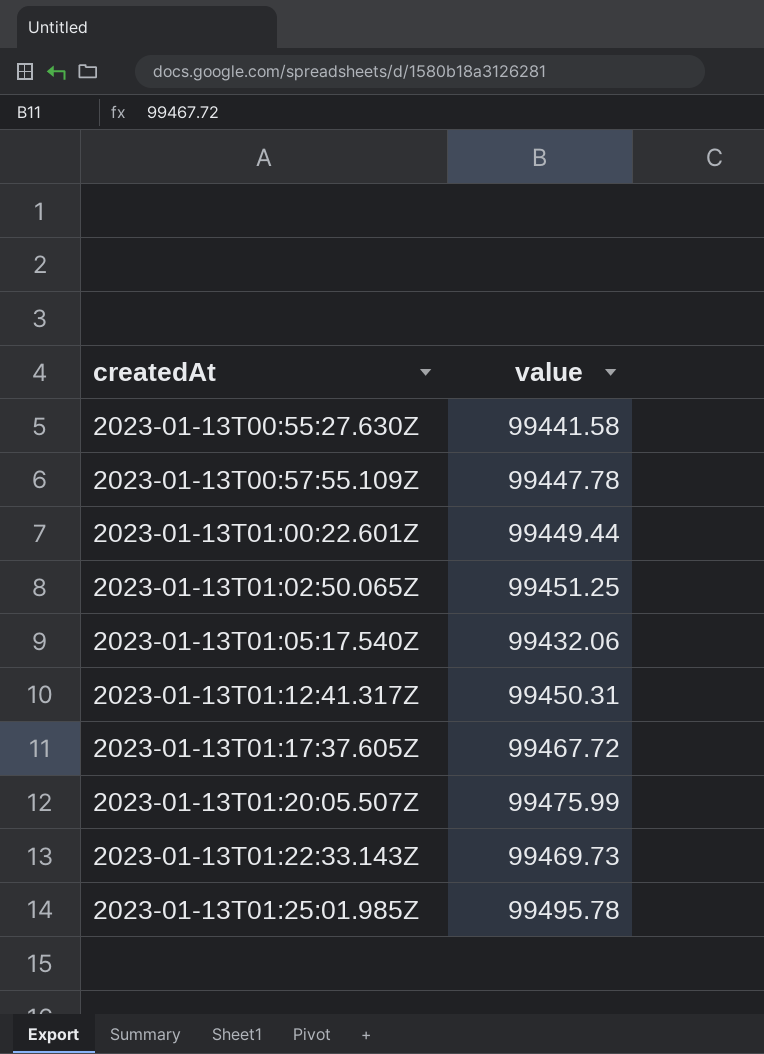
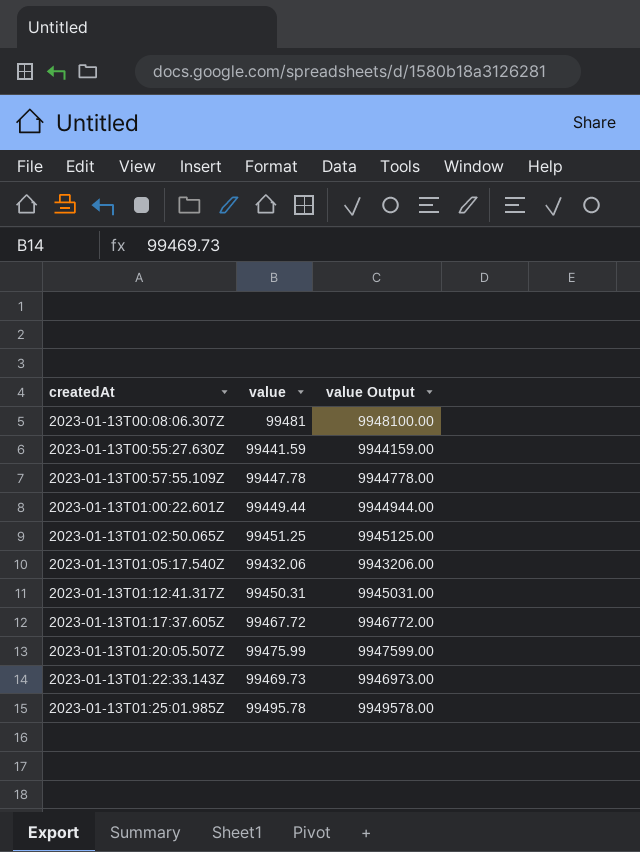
column value Output | formula: none -> [value] * 100
row 2023-01-13T00:08:06.307Z: none -> 99481 | 9948100.00
2023-01-13T00:55:27.630Z | value: 99441.58 -> 99441.59

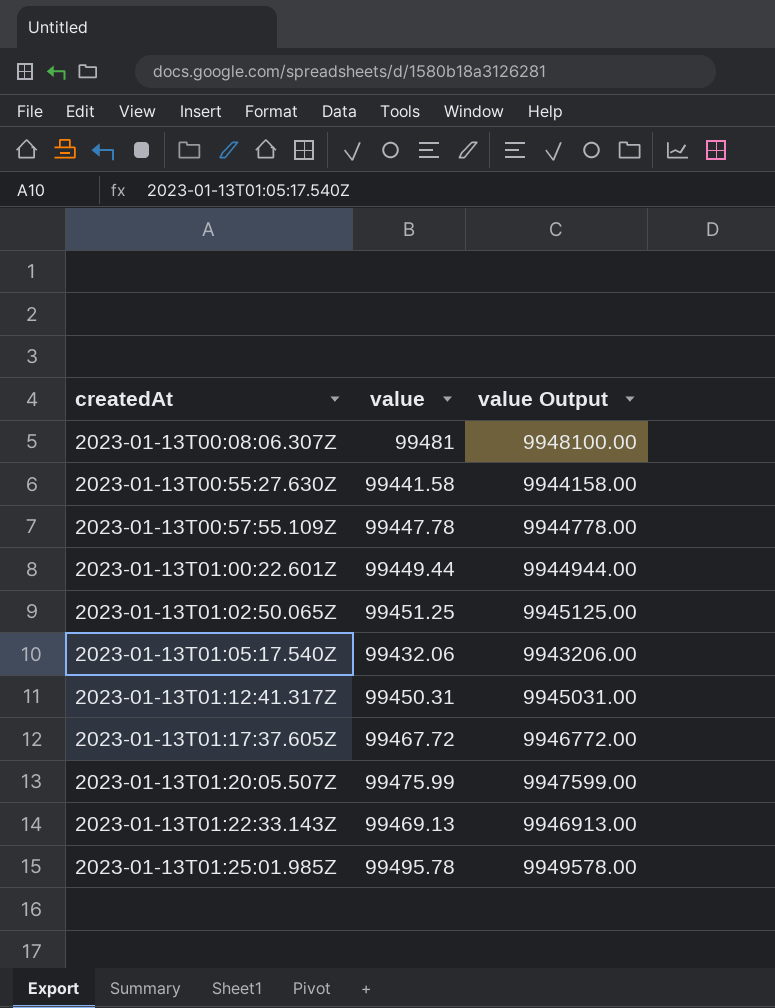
2023-01-13T00:55:27.630Z | value: 99441.59 -> 99441.58
2023-01-13T00:55:27.630Z | value Output: 9944159.00 -> 9944158.00
2023-01-13T01:22:33.143Z | value: 99469.73 -> 99469.13
2023-01-13T01:22:33.143Z | value Output: 9946973.00 -> 9946913.00

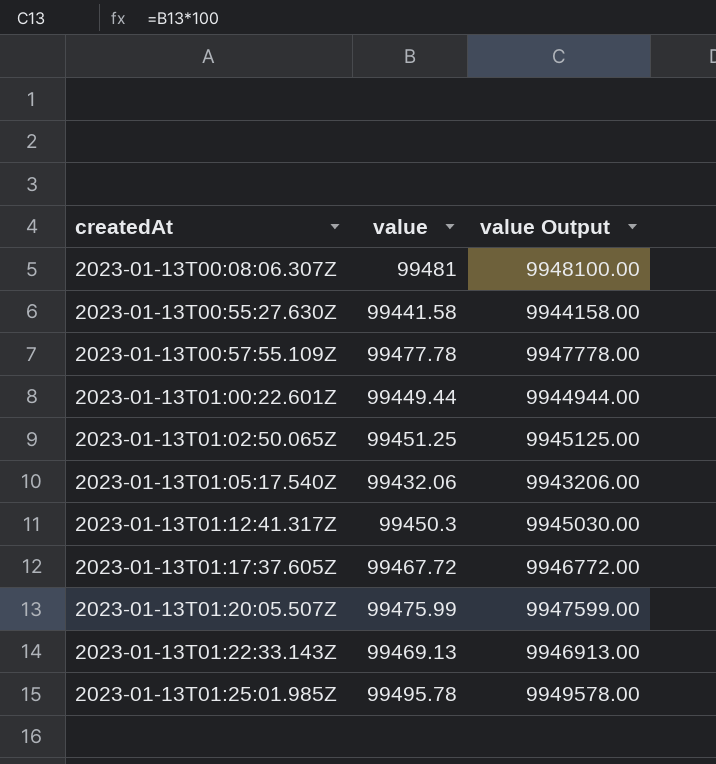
2023-01-13T00:57:55.109Z | value: 99447.78 -> 99477.78
2023-01-13T00:57:55.109Z | value Output: 9944778.00 -> 9947778.00
2023-01-13T01:12:41.317Z | value: 99450.31 -> 99450.3
2023-01-13T01:12:41.317Z | value Output: 9945031.00 -> 9945030.00

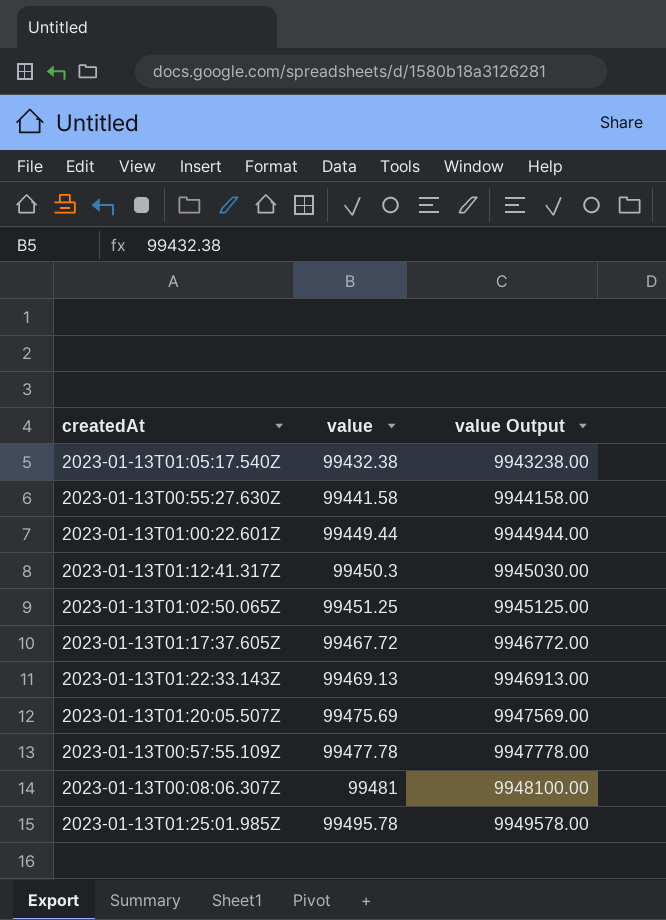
row order: createdAt ascending -> value ascending
2023-01-13T01:05:17.540Z | value: 99432.06 -> 99432.38
2023-01-13T01:05:17.540Z | value Output: 9943206.00 -> 9943238.00
2023-01-13T01:20:05.507Z | value: 99475.99 -> 99475.69
2023-01-13T01:20:05.507Z | value Output: 9947599.00 -> 9947569.00

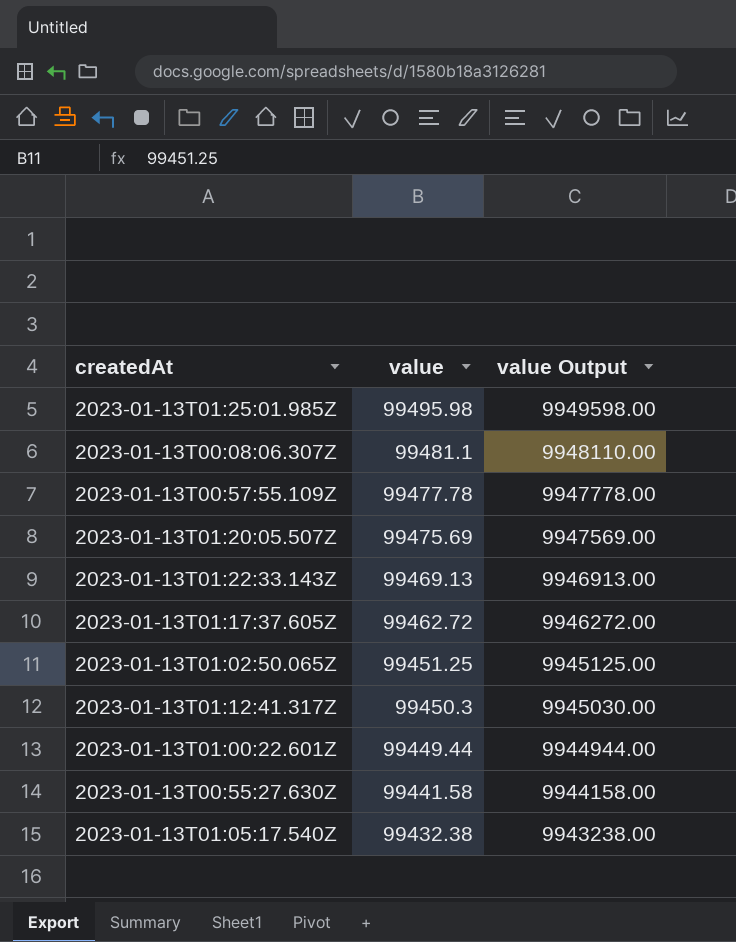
row order: value ascending -> value descending
2023-01-13T01:25:01.985Z | value: 99495.78 -> 99495.98
2023-01-13T01:25:01.985Z | value Output: 9949578.00 -> 9949598.00
2023-01-13T00:08:06.307Z | value: 99481 -> 99481.1
2023-01-13T00:08:06.307Z | value Output: 9948100.00 -> 9948110.00
2023-01-13T01:17:37.605Z | value: 99467.72 -> 99462.72
2023-01-13T01:17:37.605Z | value Output: 9946772.00 -> 9946272.00

